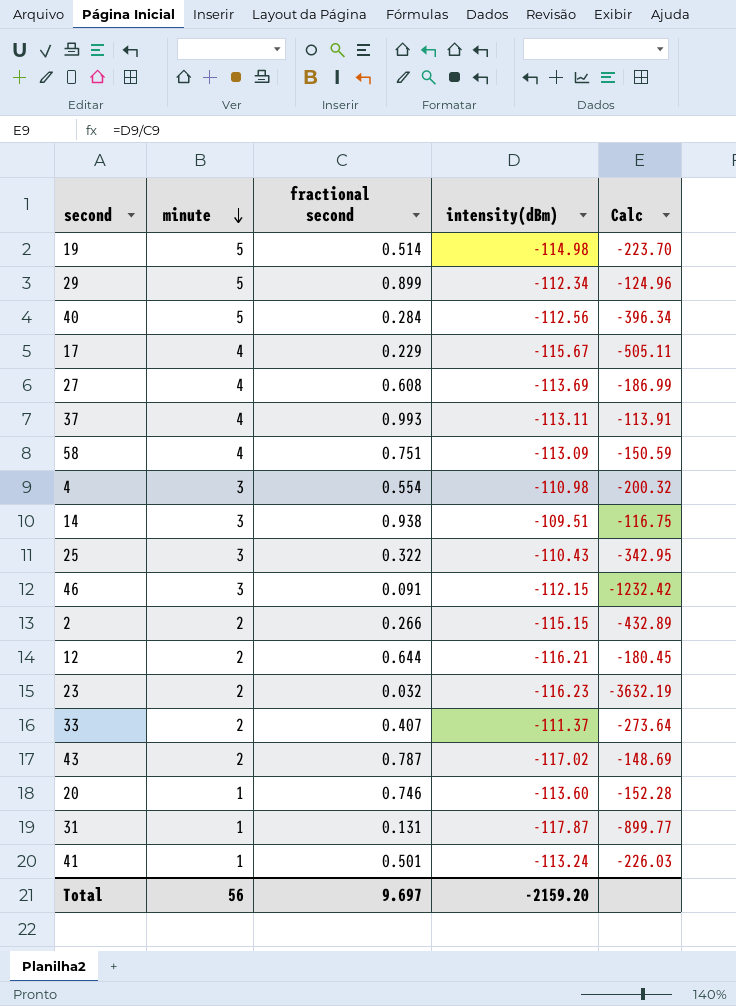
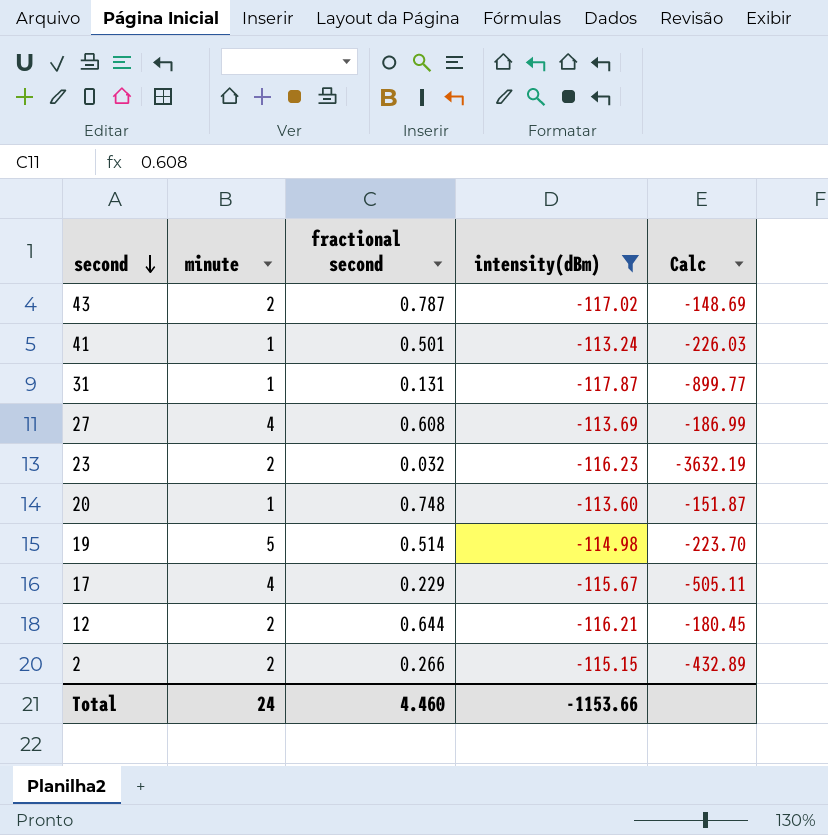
filter: none -> intensity(dBm) <= -113.24
row order: minute descending -> second descending
20 | fractional second: 0.746 -> 0.748
20 | Calc: -152.28 -> -151.87
Total | minute: 56 -> 24
Total | fractional second: 9.697 -> 4.460
Total | intensity(dBm): -2159.20 -> -1153.66

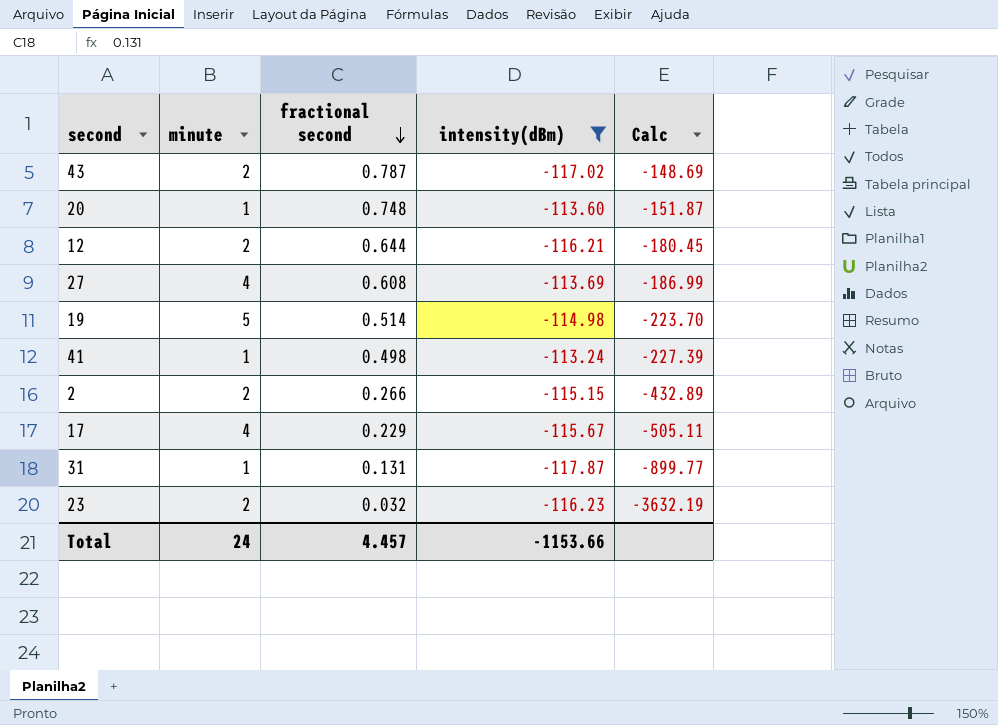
row order: second descending -> fractional second descending
41 | fractional second: 0.501 -> 0.498
41 | Calc: -226.03 -> -227.39
Total | fractional second: 4.460 -> 4.457

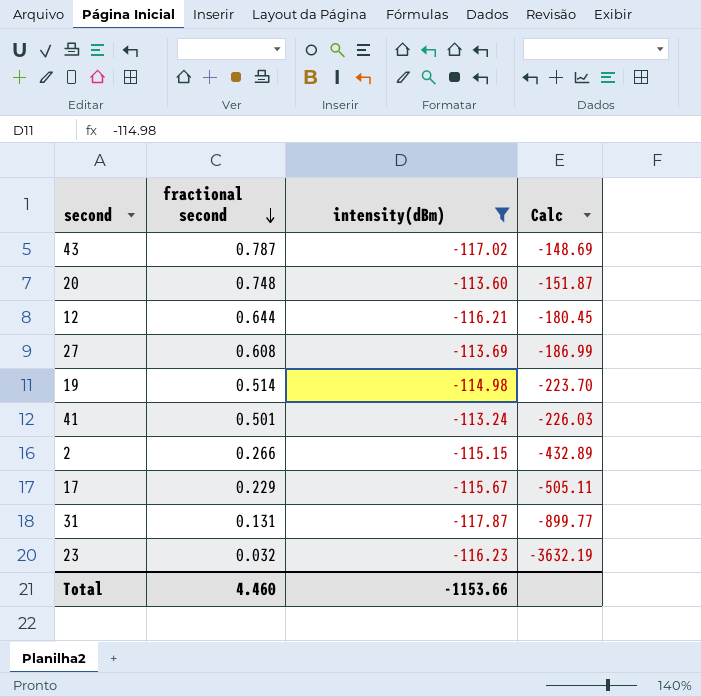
column minute | position: 2 -> none
41 | fractional second: 0.498 -> 0.501
41 | Calc: -227.39 -> -226.03
Total | fractional second: 4.457 -> 4.460

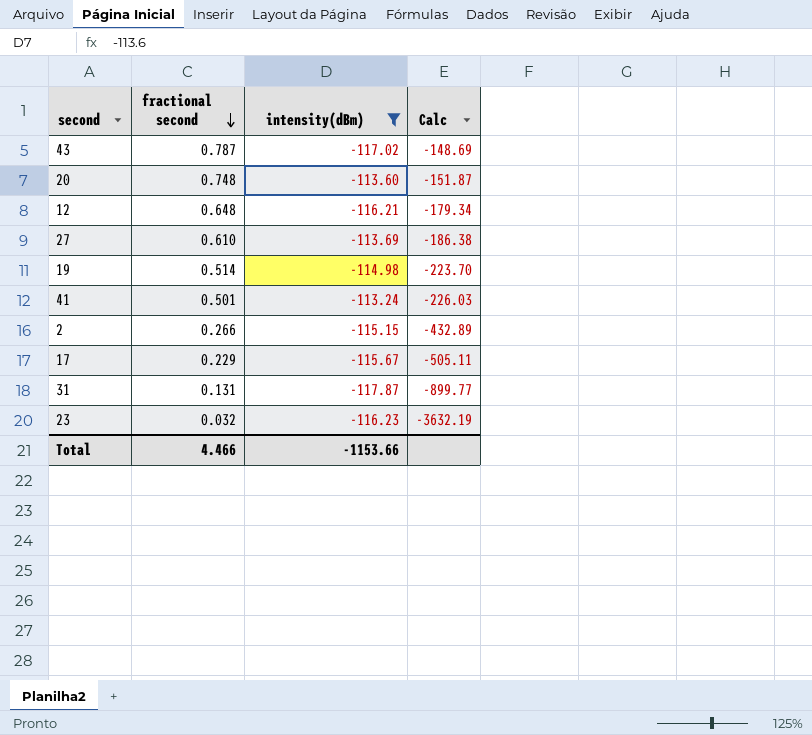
12 | fractional second: 0.644 -> 0.648
12 | Calc: -180.45 -> -179.34
27 | fractional second: 0.608 -> 0.610
27 | Calc: -186.99 -> -186.38
Total | fractional second: 4.460 -> 4.466

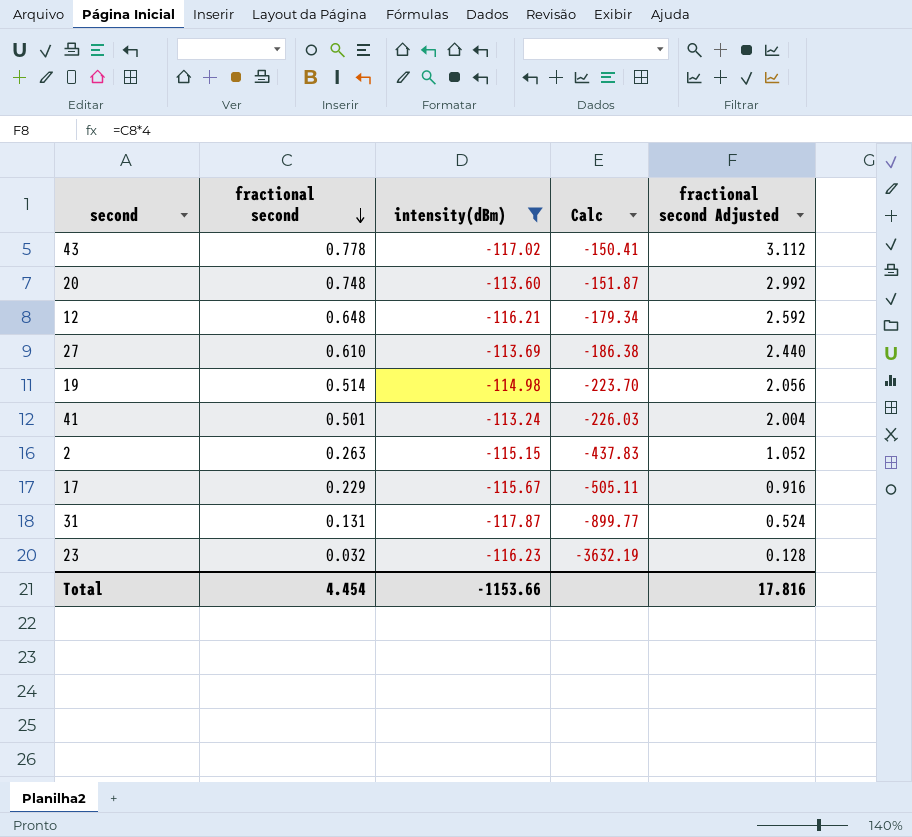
column fractional second Adjusted | formula: none -> [fractional second] * 4
43 | fractional second: 0.787 -> 0.778
43 | Calc: -148.69 -> -150.41
2 | fractional second: 0.266 -> 0.263
2 | Calc: -432.89 -> -437.83
Total | fractional second: 4.466 -> 4.454

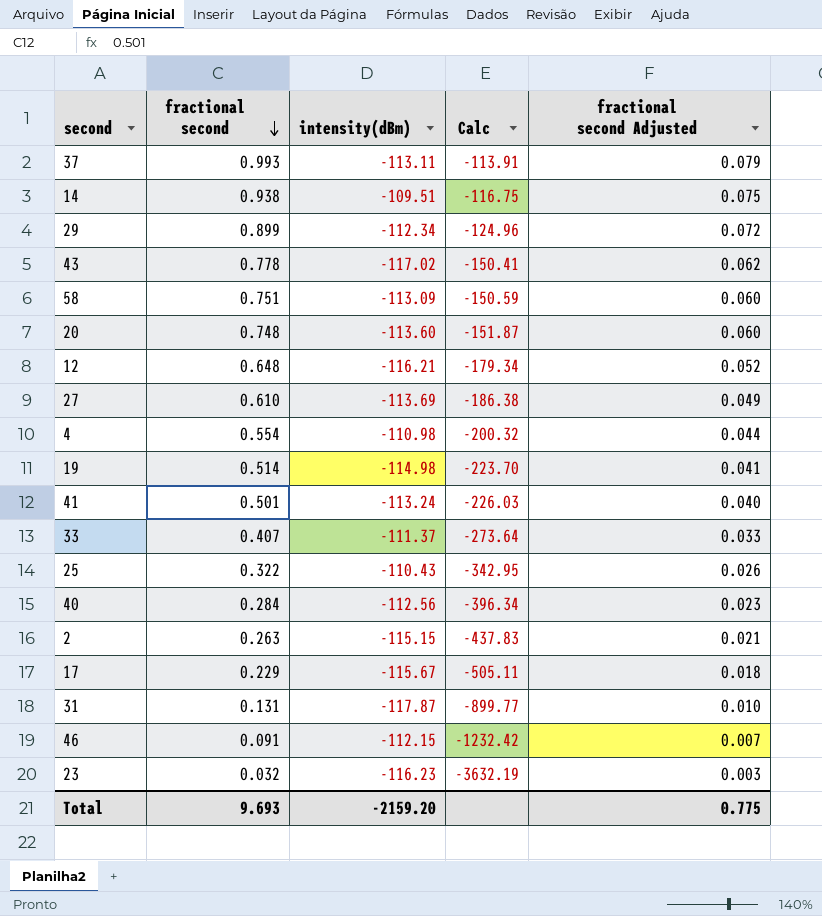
filter: intensity(dBm) <= -113.24 -> none
column fractional second Adjusted | formula: [fractional second] * 4 -> [fractional second] * 0.08
Total | fractional second: 4.454 -> 9.693
Total | intensity(dBm): -1153.66 -> -2159.20
Total | fractional second Adjusted: 17.816 -> 0.775

